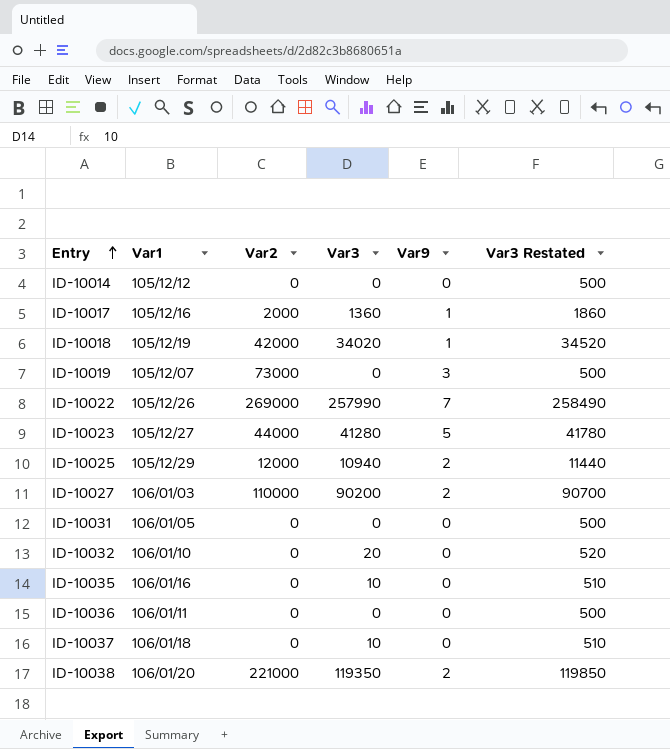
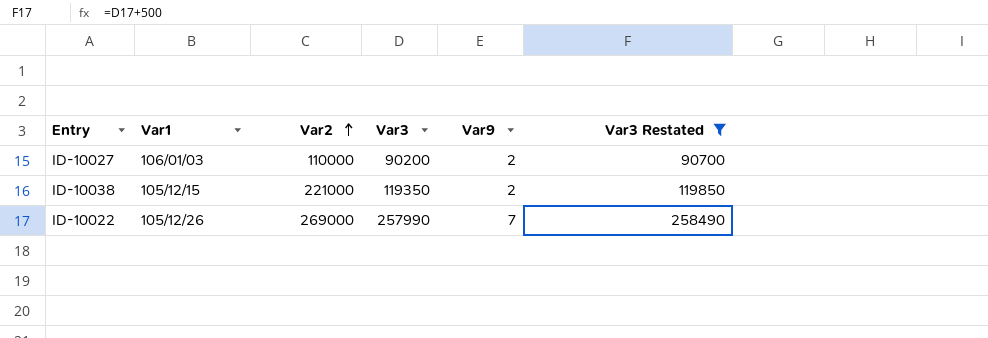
filter: none -> Var3 Restated >= 90700
row order: Entry ascending -> Var2 ascending
ID-10038 | Var1: 106/01/20 -> 105/12/15

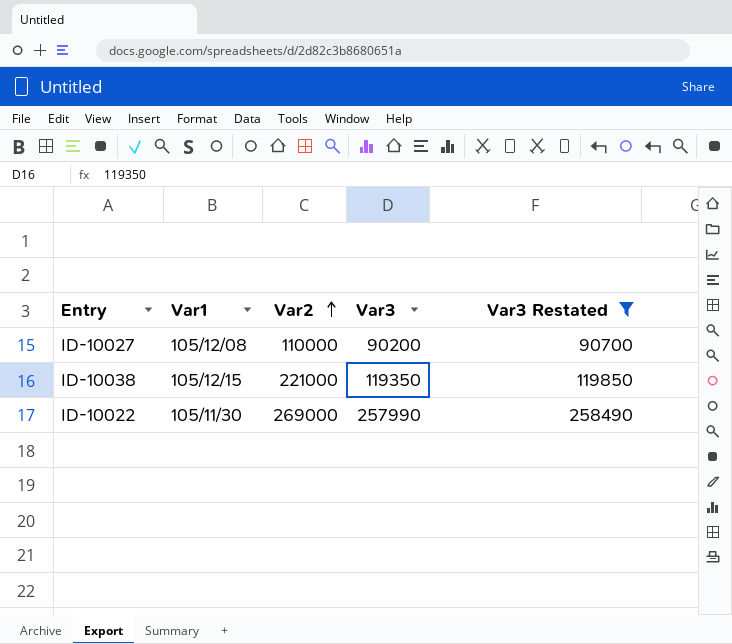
column Var9 | position: 5 -> none
ID-10027 | Var1: 106/01/03 -> 105/12/08
ID-10022 | Var1: 105/12/26 -> 105/11/30

